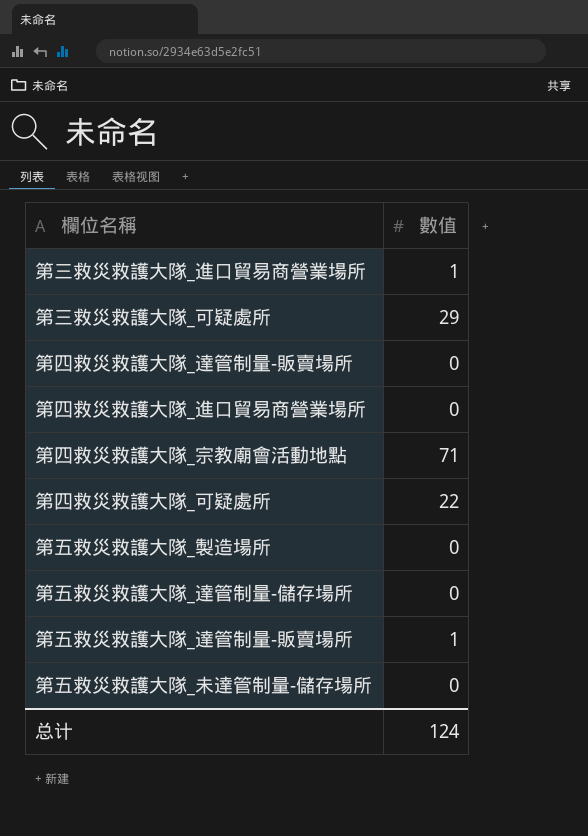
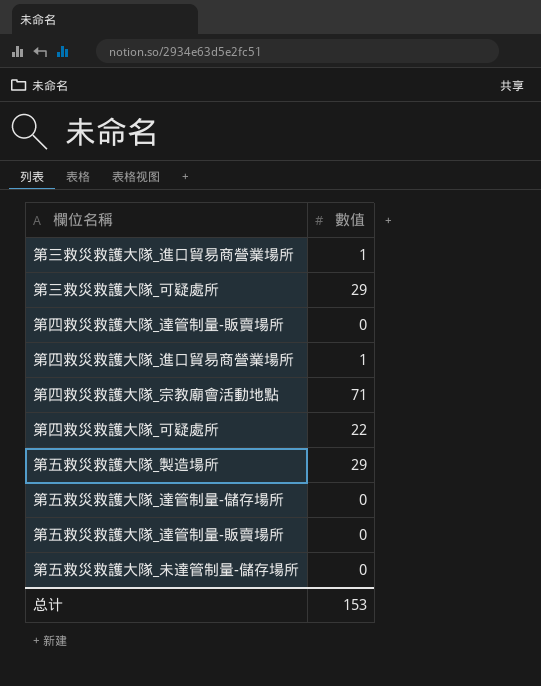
第四救災救護大隊_進口貿易商營業場所 | 數值: 0 -> 1
第五救災救護大隊_製造場所 | 數值: 0 -> 29
第五救災救護大隊_達管制量-販賣場所 | 數值: 1 -> 0
总计 | 數值: 124 -> 153

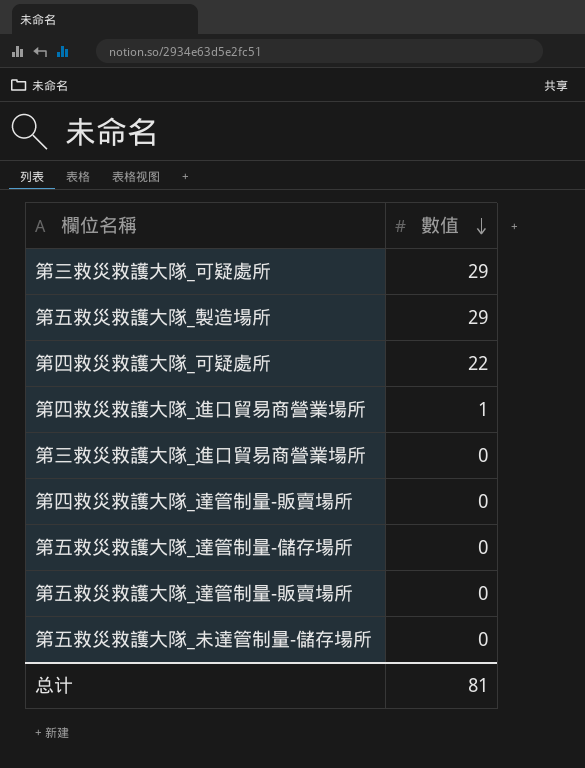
row order: none -> 數值 descending
row 第四救災救護大隊_宗教廟會活動地點: 71 -> none
第三救災救護大隊_進口貿易商營業場所 | 數值: 1 -> 0
总计 | 數值: 153 -> 81

